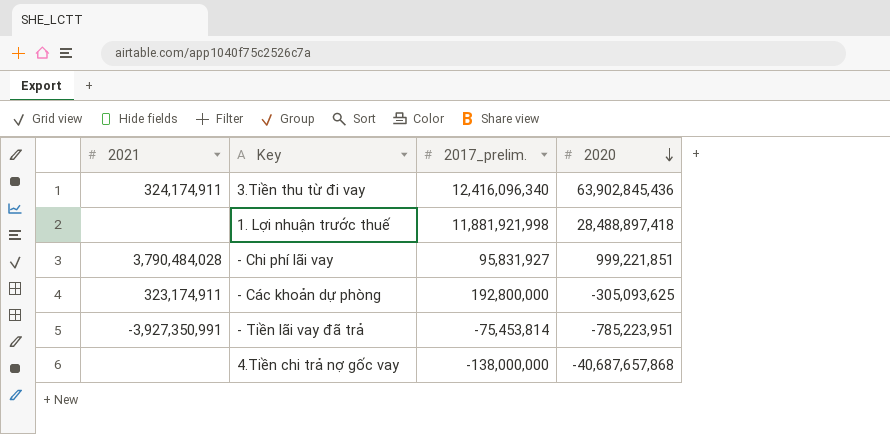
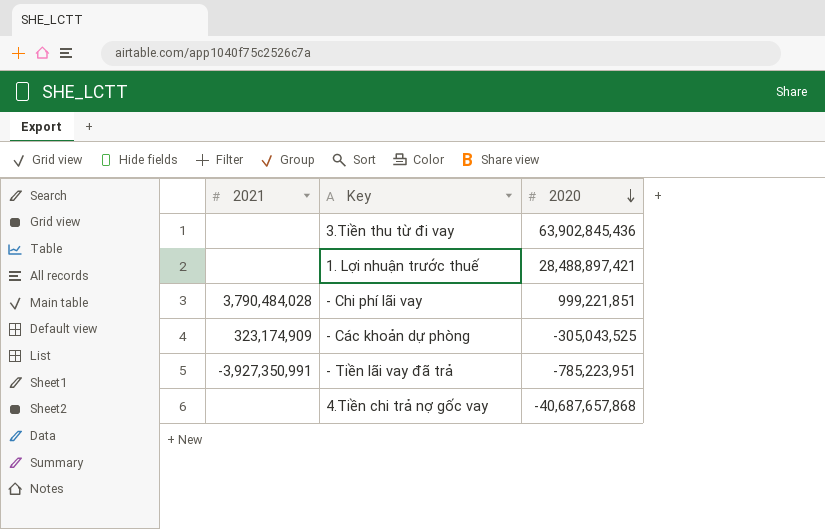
column 2017_prelim. | position: 3 -> none
3.Tiền thu từ đi vay | 2021: 324,174,911 -> none
1. Lợi nhuận trước thuế | 2020: 28,488,897,418 -> 28,488,897,421
- Các khoản dự phòng | 2021: 323,174,911 -> 323,174,909
- Các khoản dự phòng | 2020: -305,093,625 -> -305,043,525

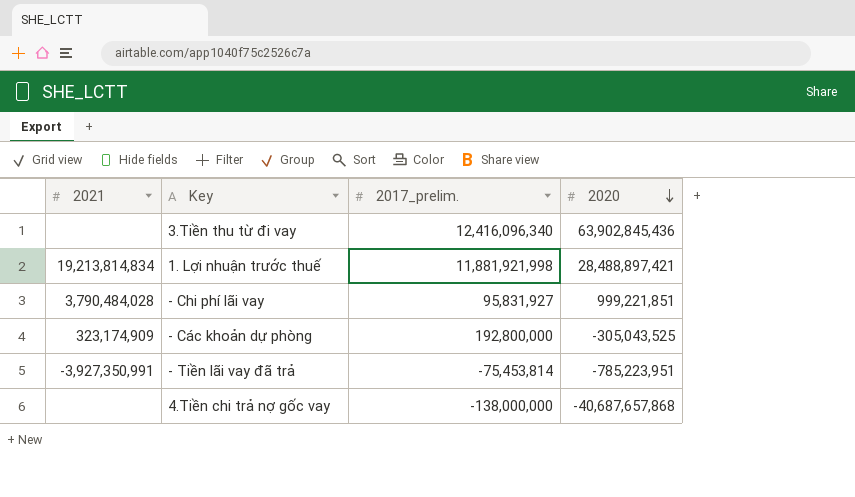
column 2017_prelim. | position: none -> 3
1. Lợi nhuận trước thuế | 2021: none -> 19,213,814,834

